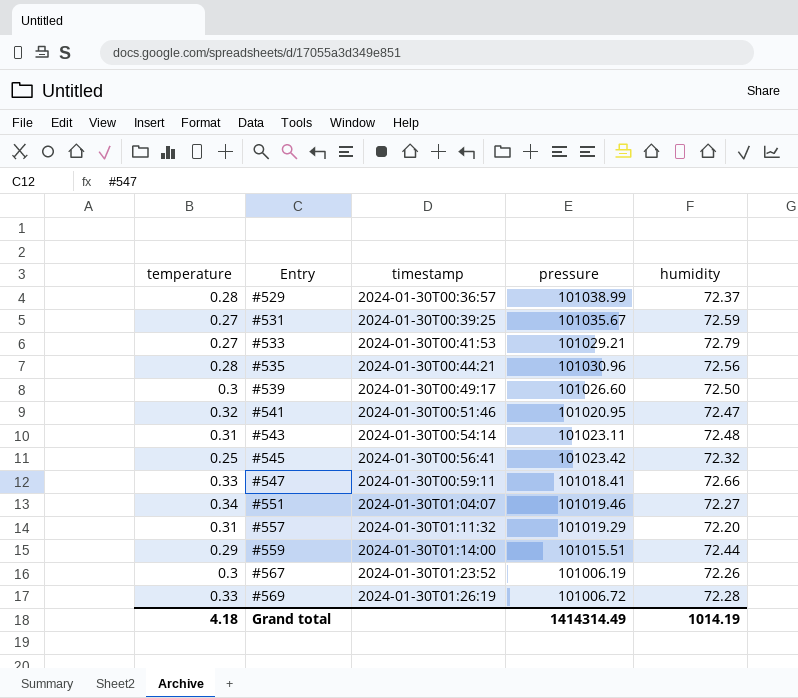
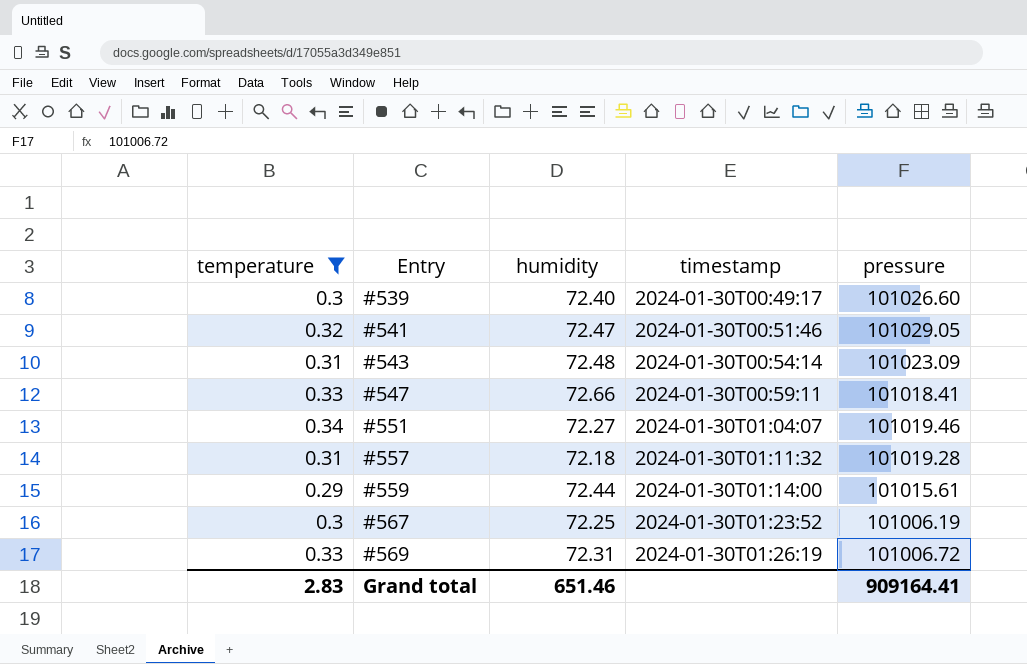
filter: none -> temperature >= 0.29
column humidity | position: 5 -> 3
#539 | humidity: 72.50 -> 72.40
#541 | pressure: 101020.95 -> 101029.05
#543 | pressure: 101023.11 -> 101023.09
#557 | humidity: 72.20 -> 72.18
#557 | pressure: 101019.29 -> 101019.28
#559 | pressure: 101015.51 -> 101015.61
#567 | humidity: 72.26 -> 72.25
#569 | humidity: 72.28 -> 72.31
Grand total | temperature: 4.18 -> 2.83
Grand total | humidity: 1014.19 -> 651.46
Grand total | pressure: 1414314.49 -> 909164.41

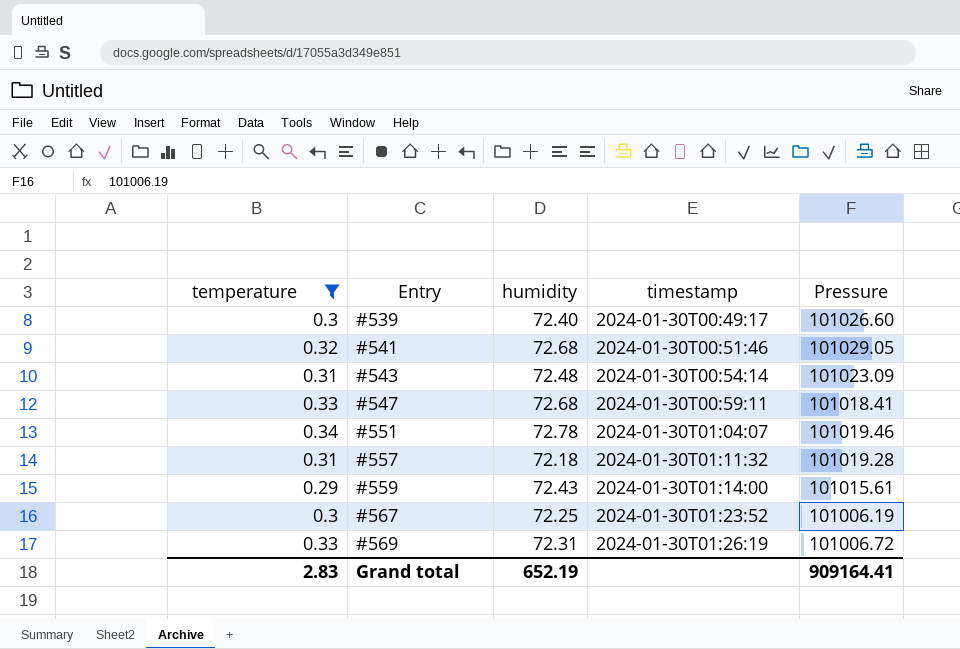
column name: pressure -> Pressure
#541 | humidity: 72.47 -> 72.68
#547 | humidity: 72.66 -> 72.68
#551 | humidity: 72.27 -> 72.78
#559 | humidity: 72.44 -> 72.43
Grand total | humidity: 651.46 -> 652.19

